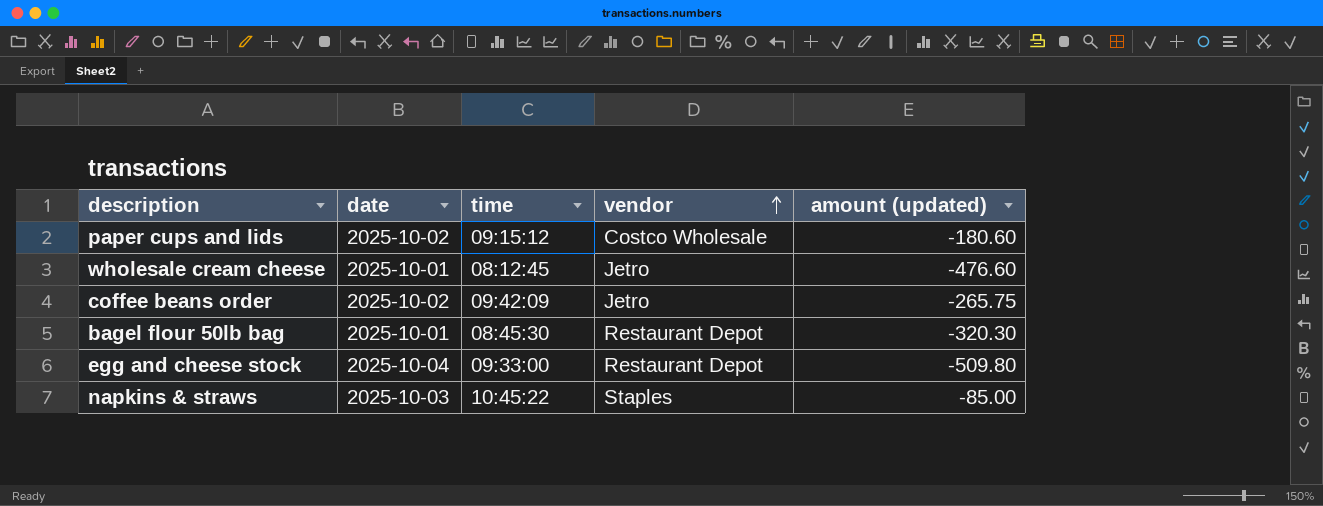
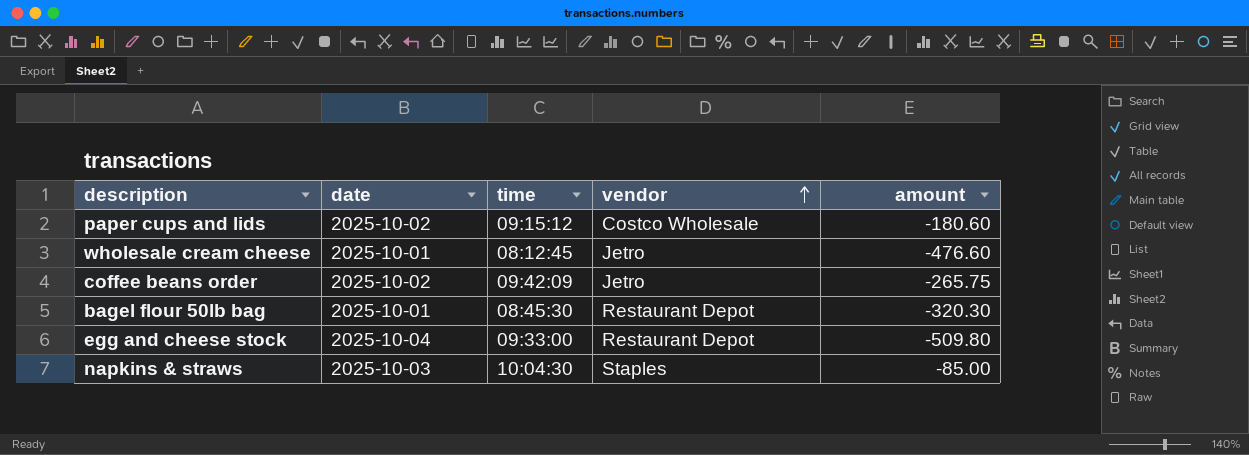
column name: amount (updated) -> amount
napkins & straws | time: 10:45:22 -> 10:04:30

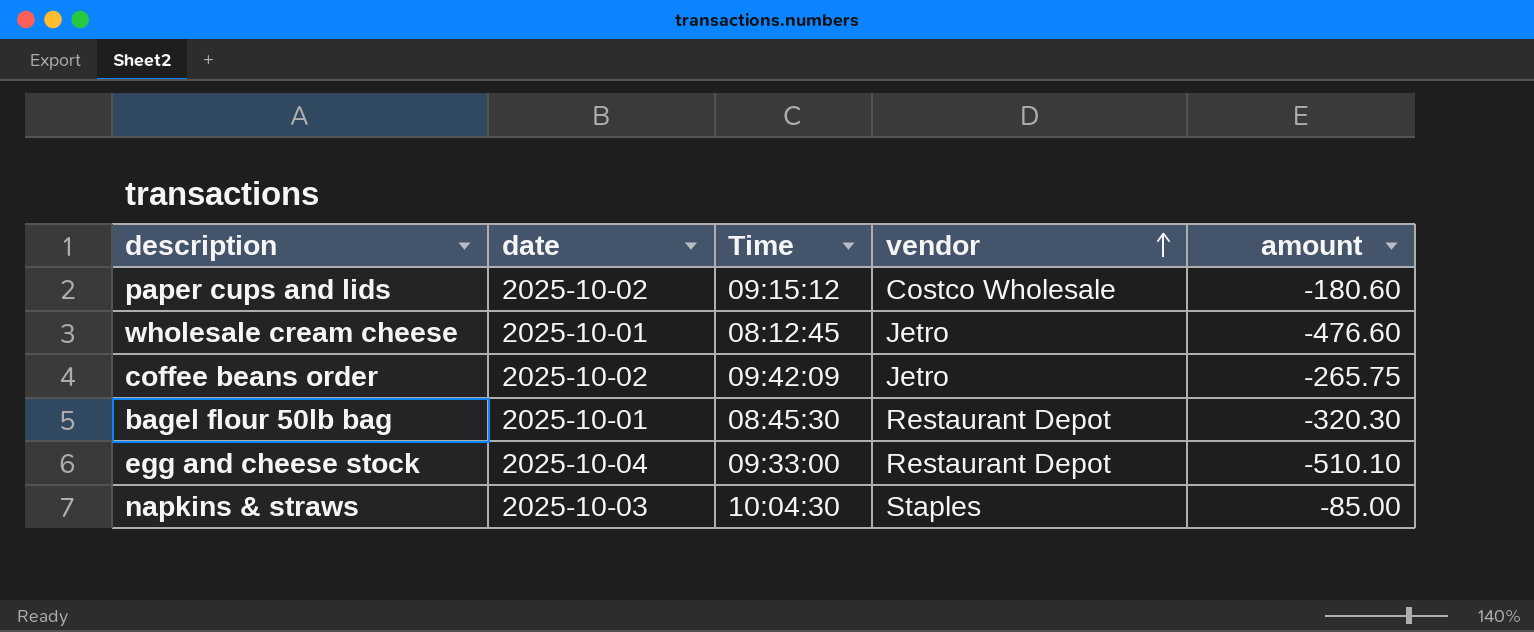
column name: time -> Time
egg and cheese stock | amount: -509.80 -> -510.10

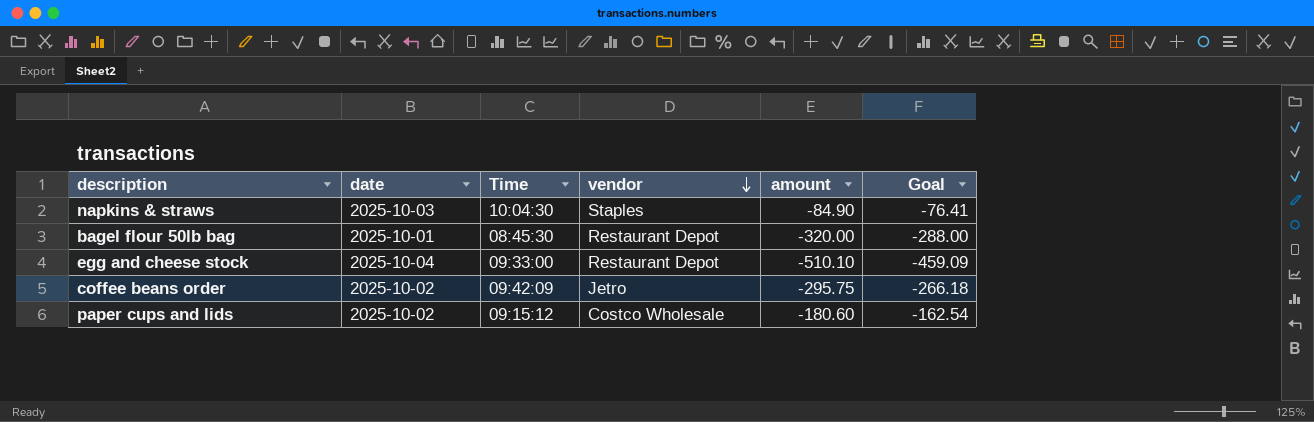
row order: vendor ascending -> vendor descending
column Goal | formula: none -> [amount] * 0.9
row wholesale cream cheese: 2025-10-01 | 08:12:45 | Jetro | -476.60 -> none
napkins & straws | amount: -85.00 -> -84.90
bagel flour 50lb bag | amount: -320.30 -> -320.00
coffee beans order | amount: -265.75 -> -295.75

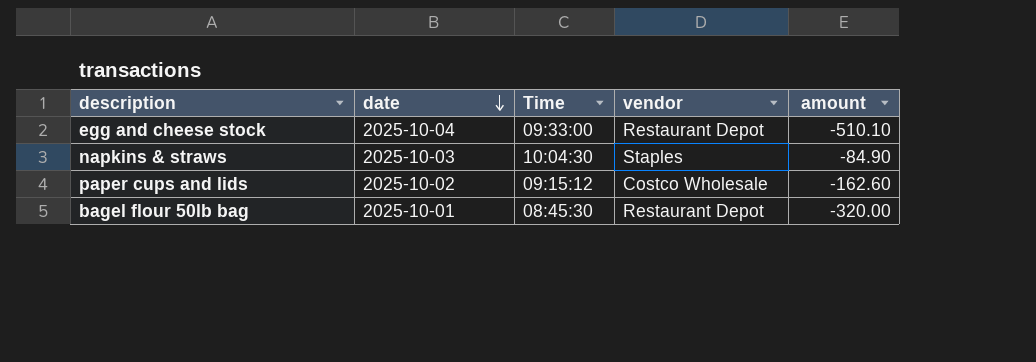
row order: vendor descending -> date descending
column Goal | formula: [amount] * 0.9 -> none
row coffee beans order: 2025-10-02 | 09:42:09 | Jetro | -295.75 | -266.18 -> none
paper cups and lids | amount: -180.60 -> -162.60

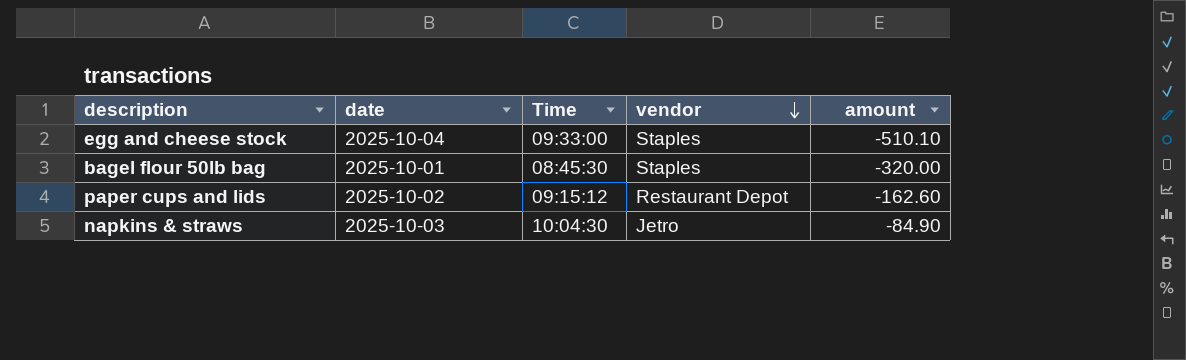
row order: date descending -> vendor descending
egg and cheese stock | vendor: Restaurant Depot -> Staples
bagel flour 50lb bag | vendor: Restaurant Depot -> Staples
paper cups and lids | vendor: Costco Wholesale -> Restaurant Depot
napkins & straws | vendor: Staples -> Jetro

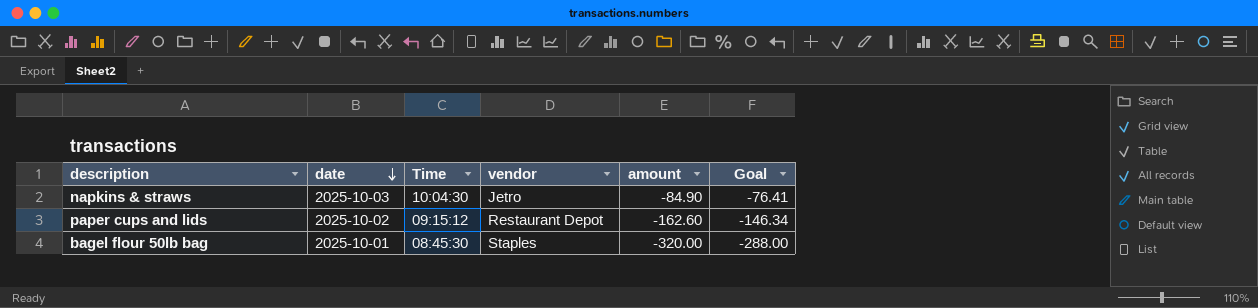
row order: vendor descending -> date descending
column Goal | formula: none -> [amount] * 0.9
row egg and cheese stock: 2025-10-04 | 09:33:00 | Staples | -510.10 -> none

